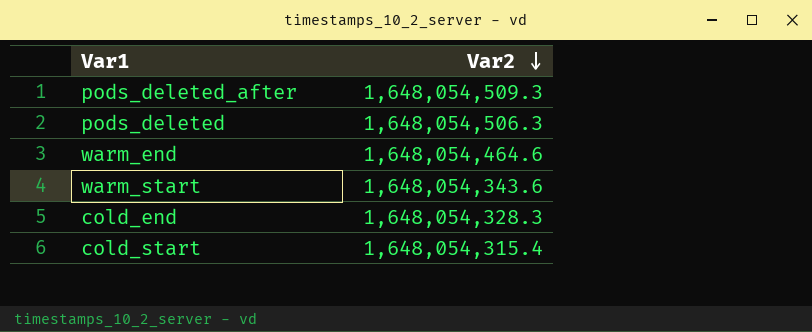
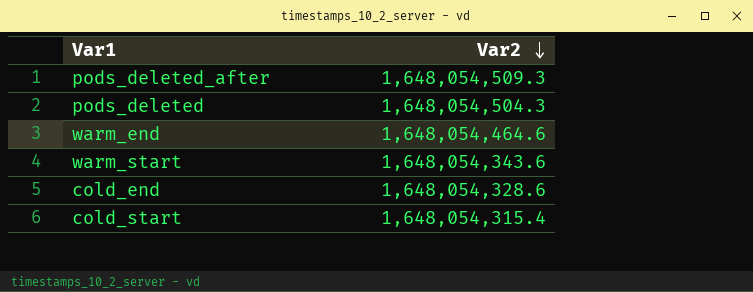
pods_deleted | Var2: 1,648,054,506.3 -> 1,648,054,504.3
cold_end | Var2: 1,648,054,328.3 -> 1,648,054,328.6

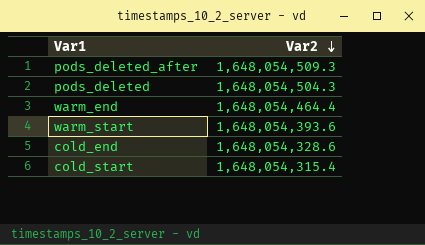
warm_end | Var2: 1,648,054,464.6 -> 1,648,054,464.4
warm_start | Var2: 1,648,054,343.6 -> 1,648,054,393.6

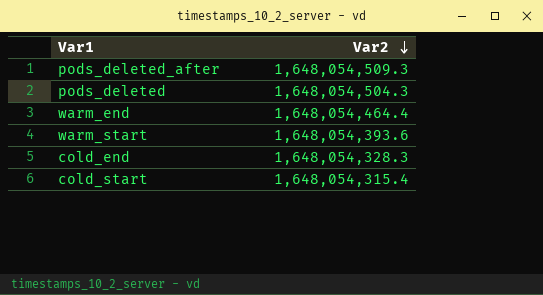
cold_end | Var2: 1,648,054,328.6 -> 1,648,054,328.3

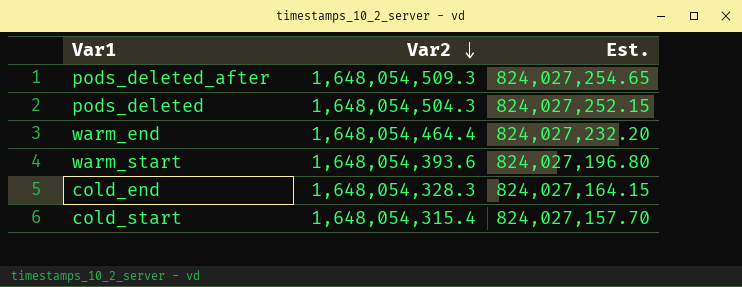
column Est. | formula: none -> [Var2] * 0.5

